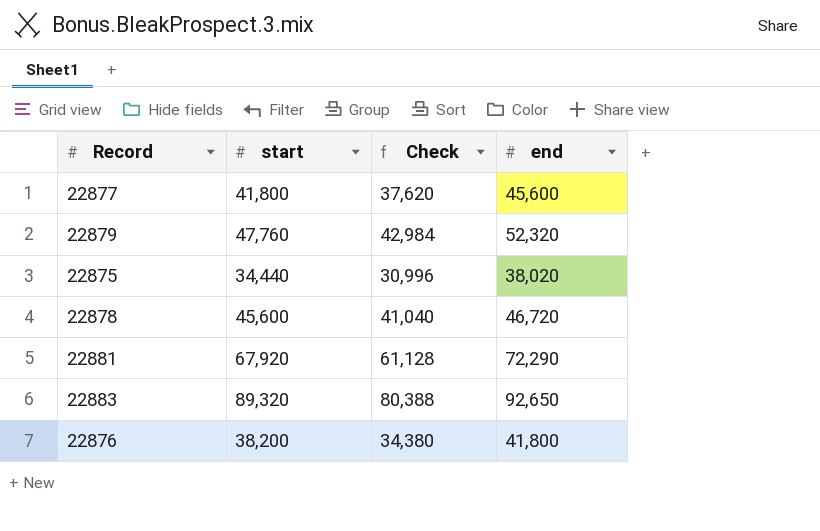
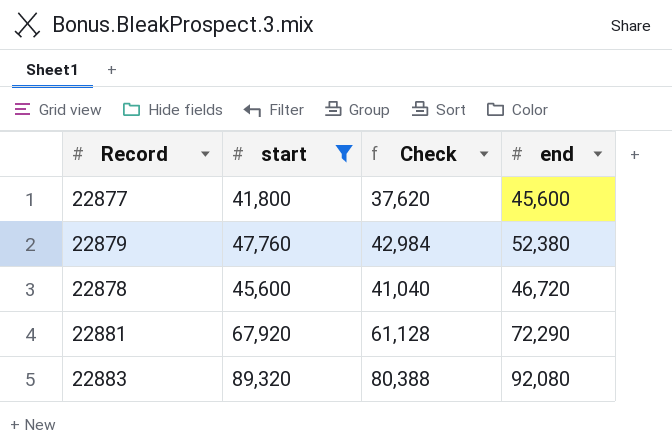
filter: none -> start >= 41,800
22879 | end: 52,320 -> 52,380
22883 | end: 92,650 -> 92,080

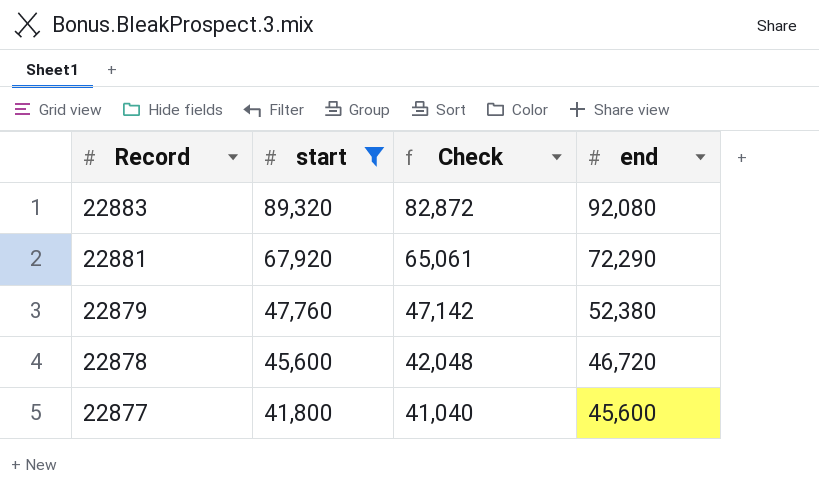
row order: none -> Record descending
column Check | formula: [start] * 0.9 -> [end] * 0.9

